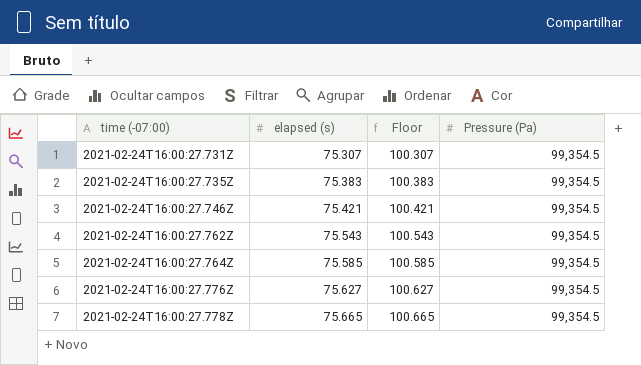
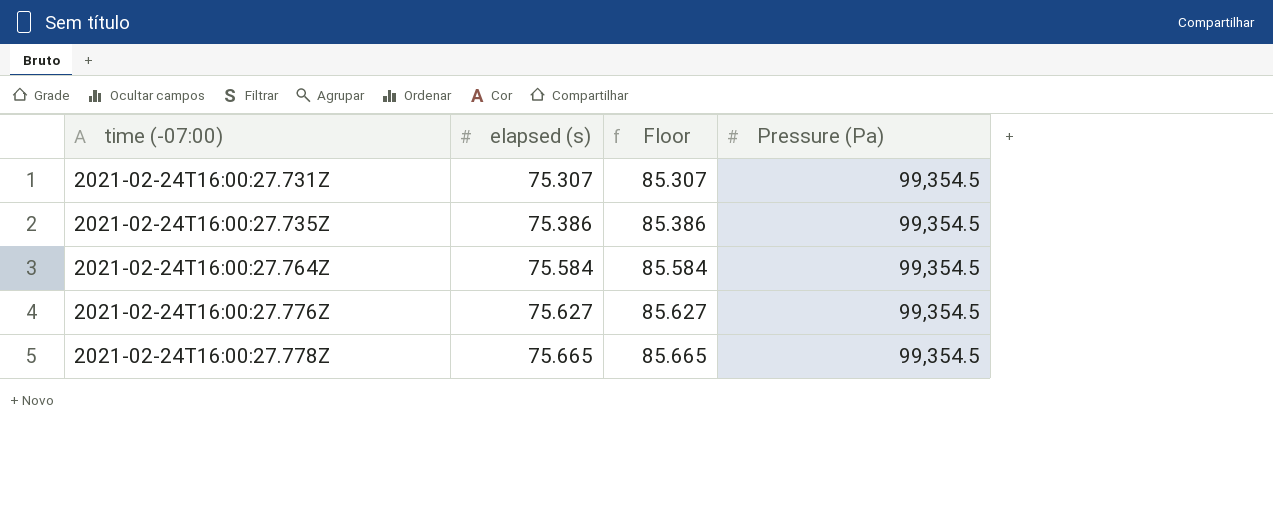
column Floor | formula: [elapsed (s)] + 25 -> [elapsed (s)] + 10
row 2021-02-24T16:00:27.746Z: 75.421 | 100.421 | 99,354.5 -> none
row 2021-02-24T16:00:27.762Z: 75.543 | 100.543 | 99,354.5 -> none
2021-02-24T16:00:27.735Z | elapsed (s): 75.383 -> 75.386
2021-02-24T16:00:27.764Z | elapsed (s): 75.585 -> 75.584

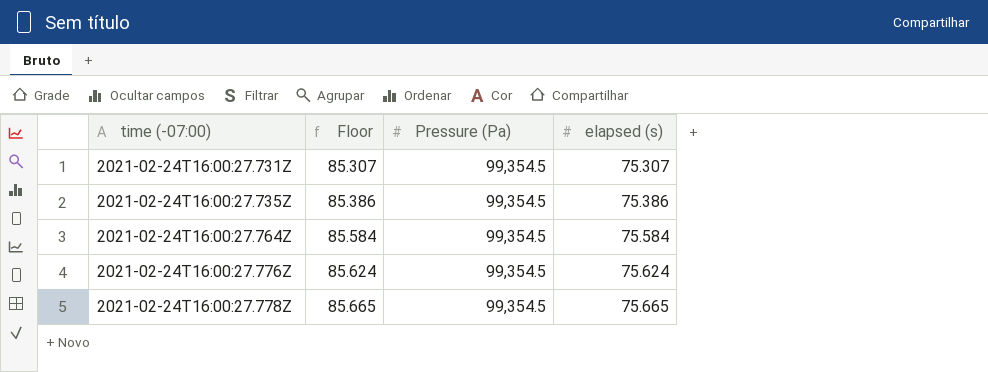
column elapsed (s) | position: 2 -> 4
2021-02-24T16:00:27.776Z | Floor: 85.627 -> 85.624
2021-02-24T16:00:27.776Z | elapsed (s): 75.627 -> 75.624

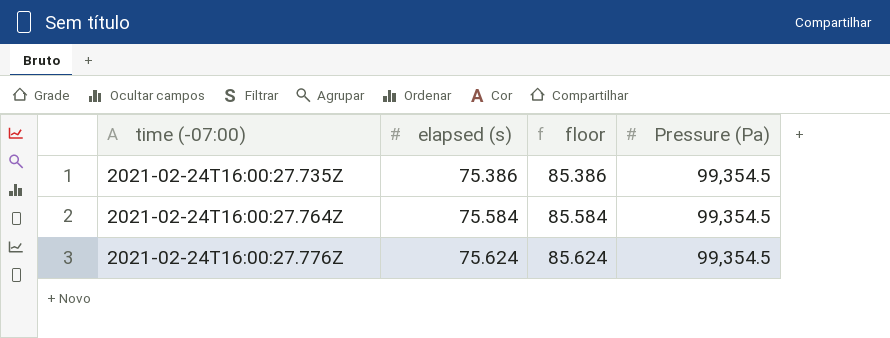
column elapsed (s) | position: 4 -> 2
column name: Floor -> floor
row 2021-02-24T16:00:27.731Z: 85.307 | 99,354.5 | 75.307 -> none
row 2021-02-24T16:00:27.778Z: 85.665 | 99,354.5 | 75.665 -> none

